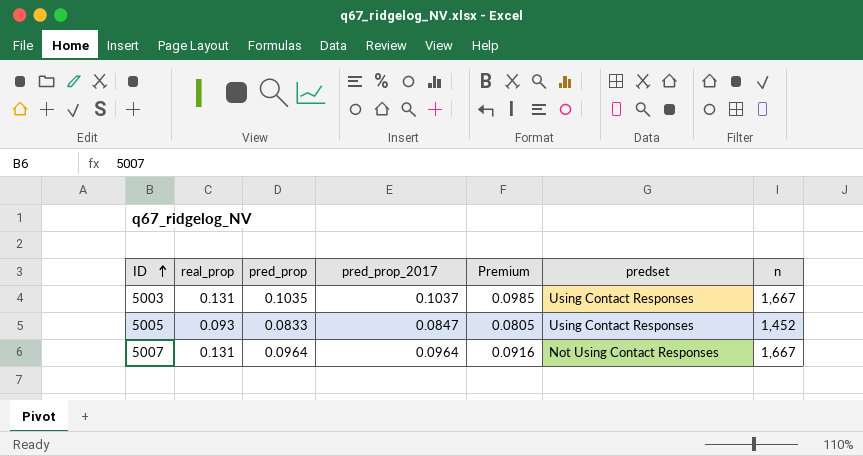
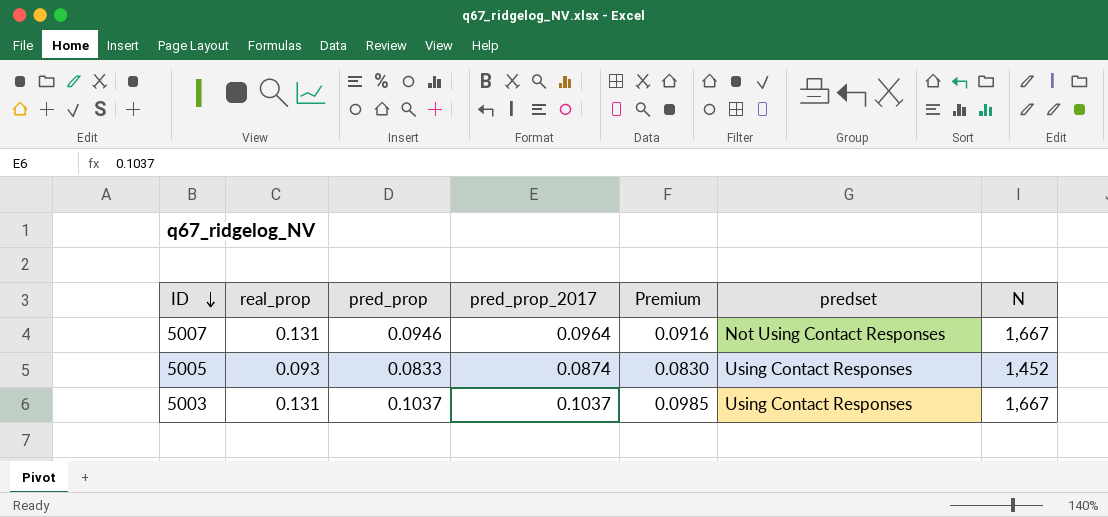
row order: ID ascending -> ID descending
column name: n -> N
5007 | pred_prop: 0.0964 -> 0.0946
5005 | pred_prop_2017: 0.0847 -> 0.0874
5005 | Premium: 0.0805 -> 0.0830
5003 | pred_prop: 0.1035 -> 0.1037

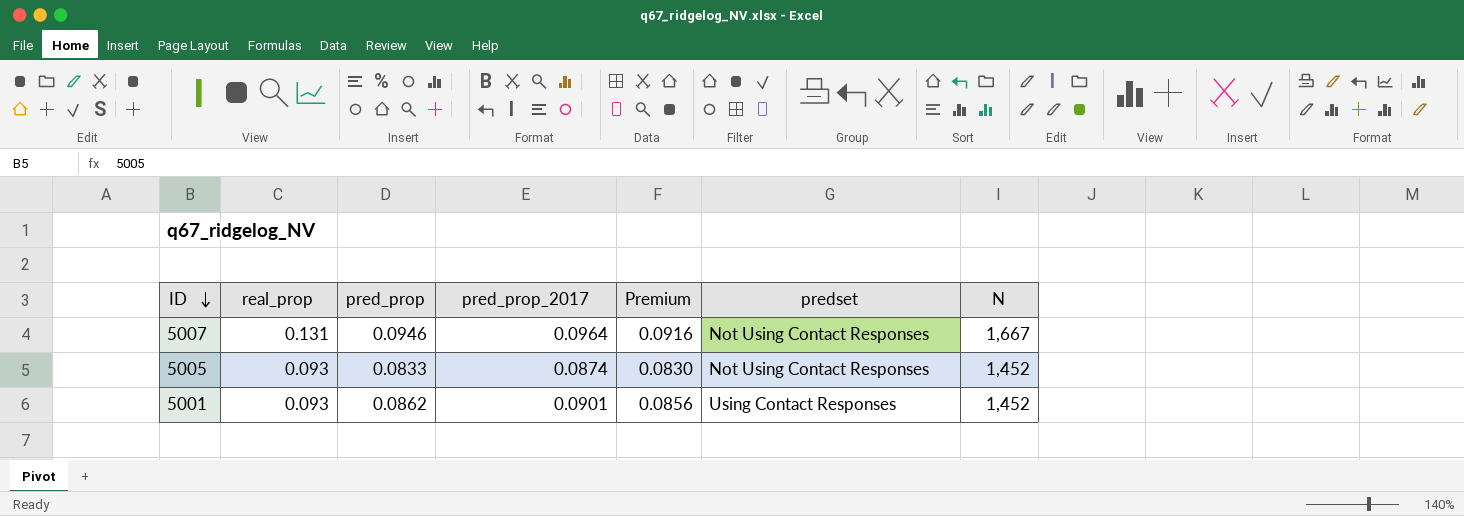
row 5003: 0.131 | 0.1037 | 0.1037 | 0.0985 | Using Contact Responses | 1,667 -> none
5005 | predset: Using Contact Responses -> Not Using Contact Responses
row 5001: none -> 0.093 | 0.0862 | 0.0901 | 0.0856 | Using Contact Responses | 1,452

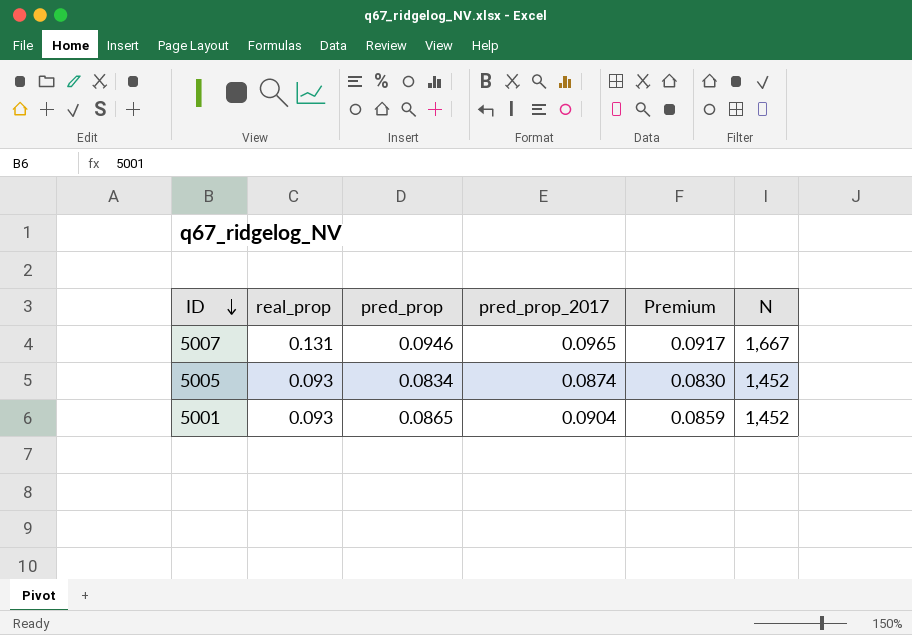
column predset | position: 6 -> none
5007 | pred_prop_2017: 0.0964 -> 0.0965
5007 | Premium: 0.0916 -> 0.0917
5005 | pred_prop: 0.0833 -> 0.0834
5001 | pred_prop: 0.0862 -> 0.0865
5001 | pred_prop_2017: 0.0901 -> 0.0904
5001 | Premium: 0.0856 -> 0.0859

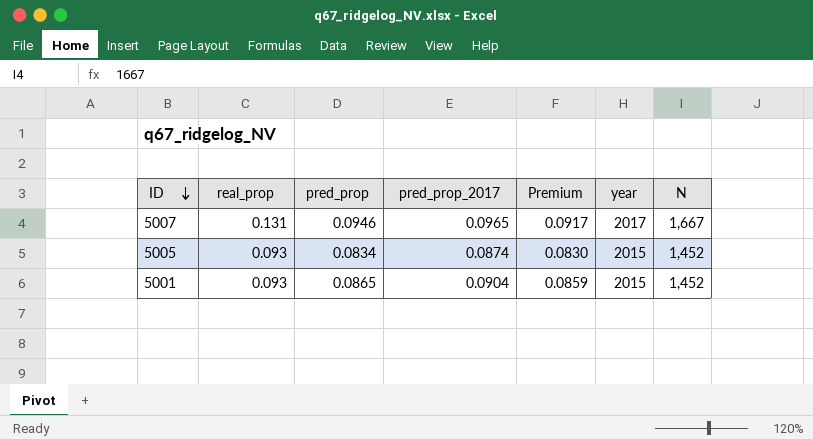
column year | position: none -> 6

